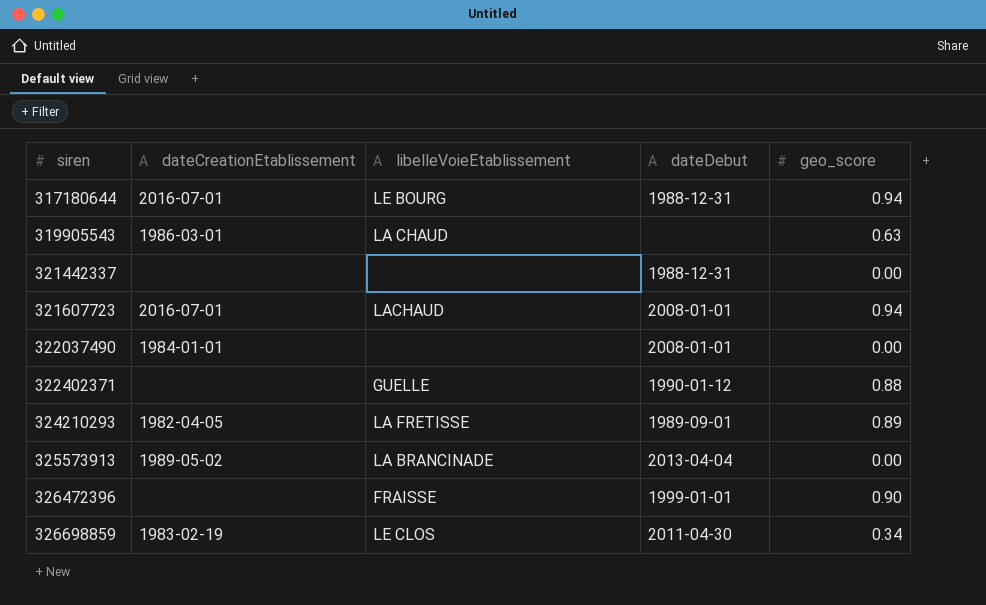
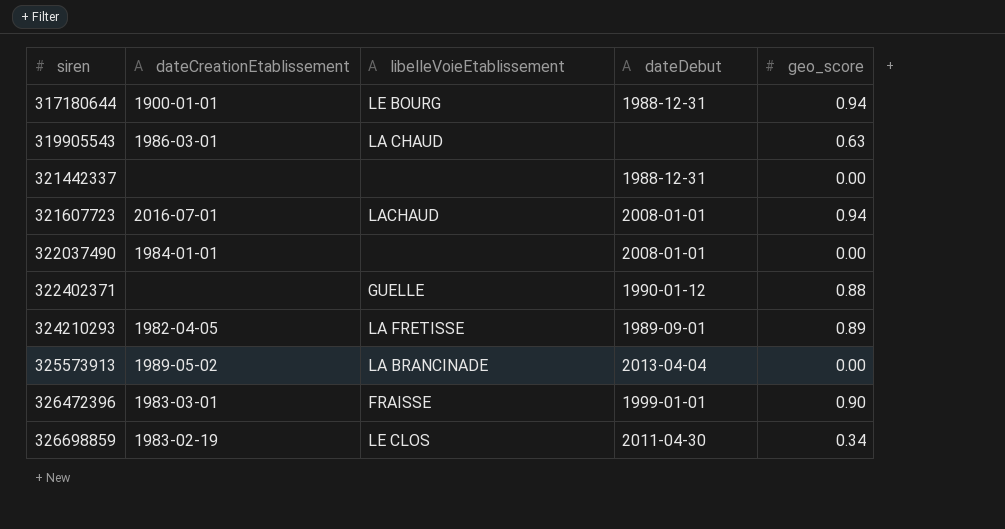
317180644 | dateCreationEtablissement: 2016-07-01 -> 1900-01-01
326472396 | dateCreationEtablissement: none -> 1983-03-01

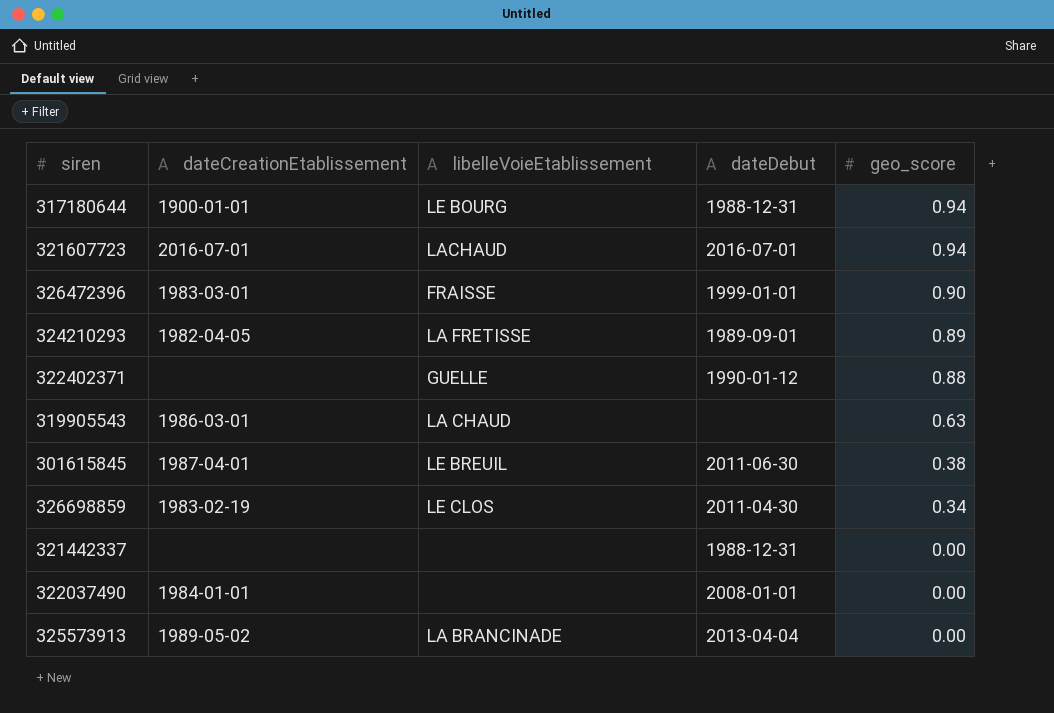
row order: siren ascending -> geo_score descending
321607723 | dateDebut: 2008-01-01 -> 2016-07-01
row 301615845: none -> 1987-04-01 | LE BREUIL | 2011-06-30 | 0.38

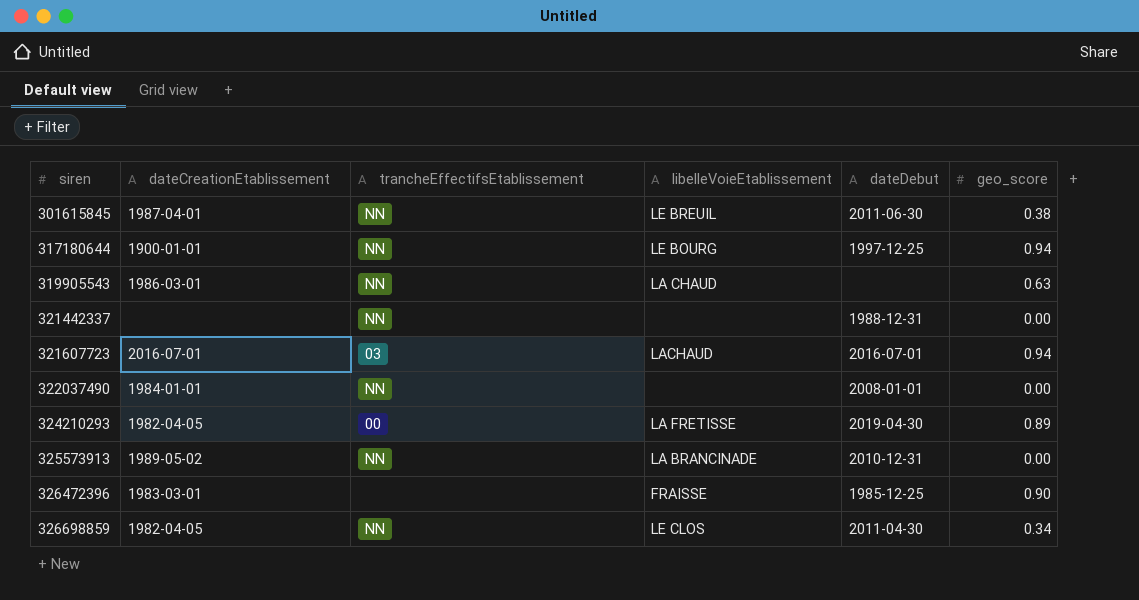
row order: geo_score descending -> siren ascending
column trancheEffectifsEtablissement | position: none -> 3
row 322402371: none | GUELLE | 1990-01-12 | 0.88 -> none
317180644 | dateDebut: 1988-12-31 -> 1997-12-25
324210293 | dateDebut: 1989-09-01 -> 2019-04-30
325573913 | dateDebut: 2013-04-04 -> 2010-12-31
326472396 | dateDebut: 1999-01-01 -> 1985-12-25
326698859 | dateCreationEtablissement: 1983-02-19 -> 1982-04-05

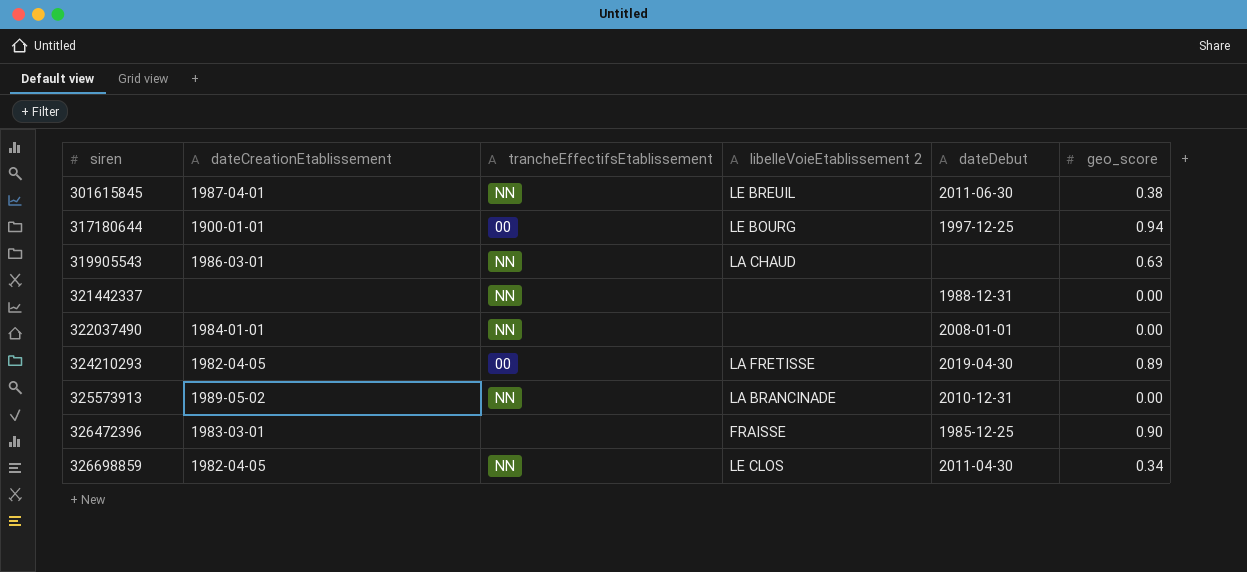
column name: libelleVoieEtablissement -> libelleVoieEtablissement 2
row 321607723: 2016-07-01 | 03 | LACHAUD | 2016-07-01 | 0.94 -> none
317180644 | trancheEffectifsEtablissement: NN -> 00

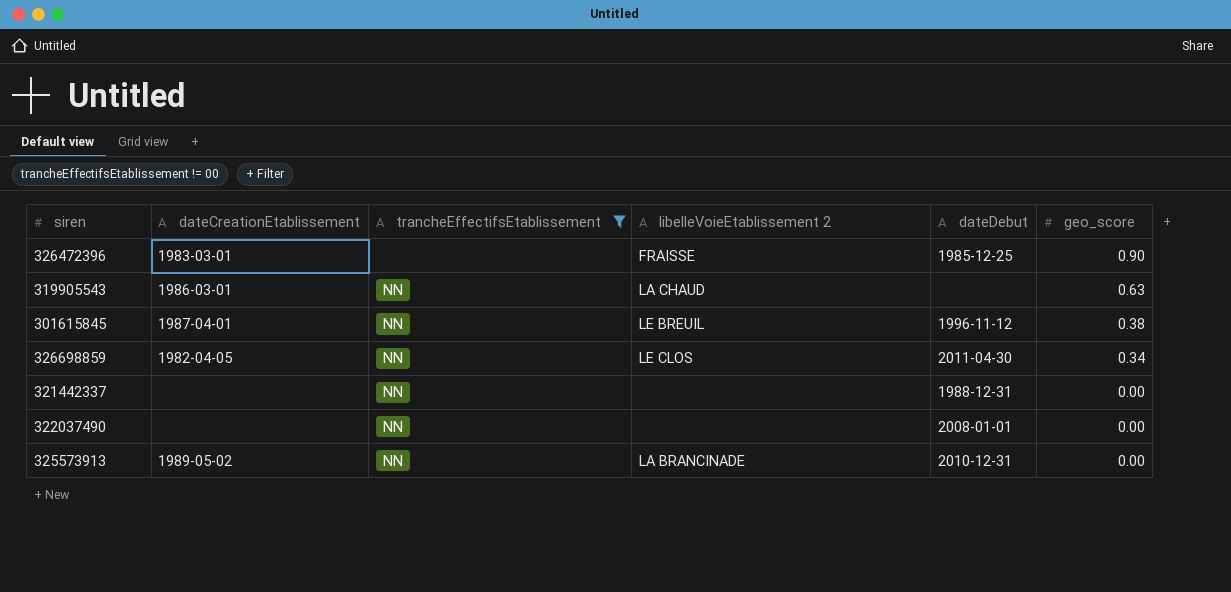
filter: none -> trancheEffectifsEtablissement != 00
row order: siren ascending -> geo_score descending
301615845 | dateDebut: 2011-06-30 -> 1996-11-12
322037490 | dateCreationEtablissement: 1984-01-01 -> none

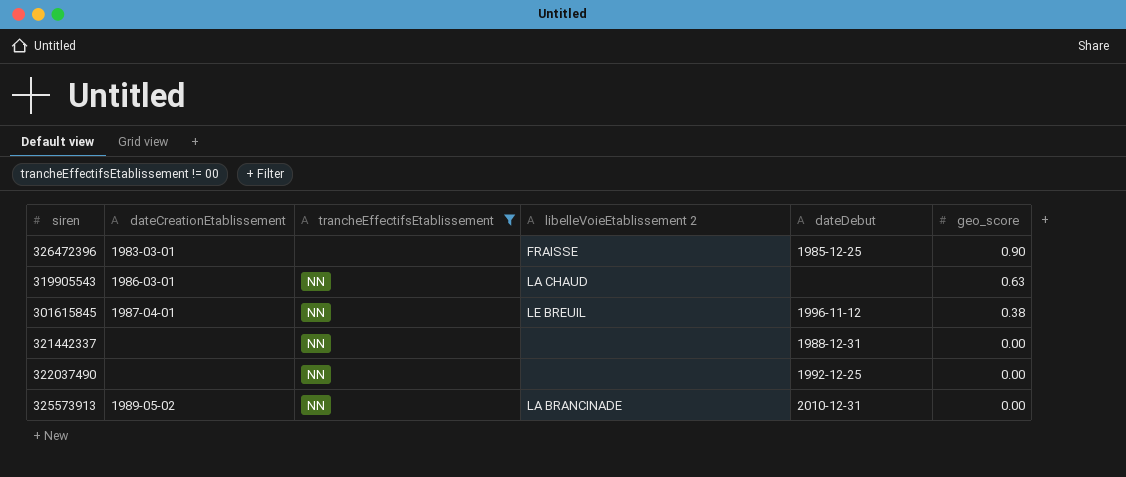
row 326698859: 1982-04-05 | NN | LE CLOS | 2011-04-30 | 0.34 -> none
322037490 | dateDebut: 2008-01-01 -> 1992-12-25

